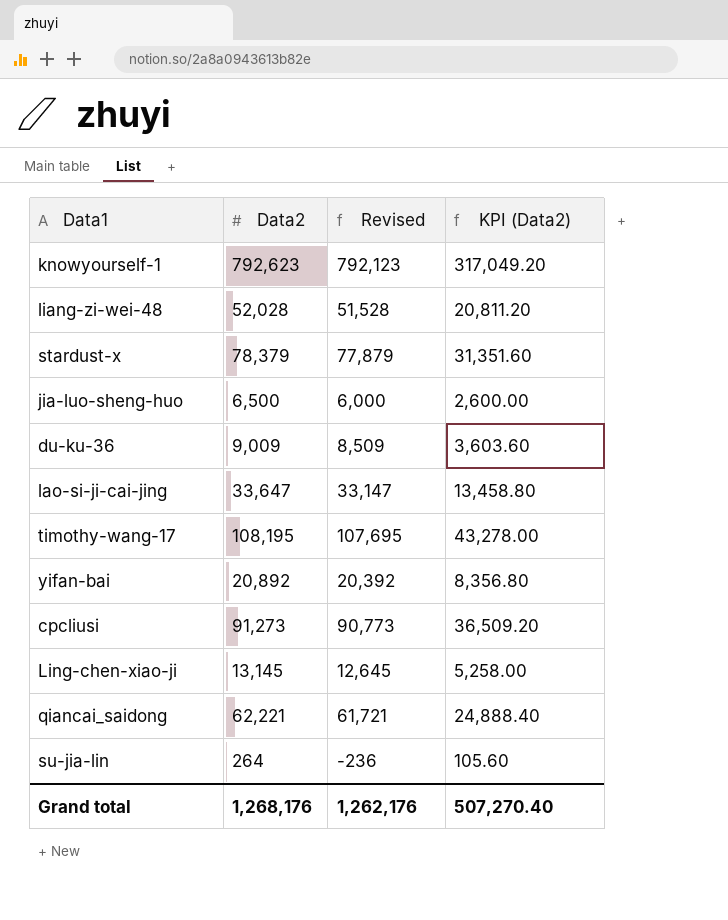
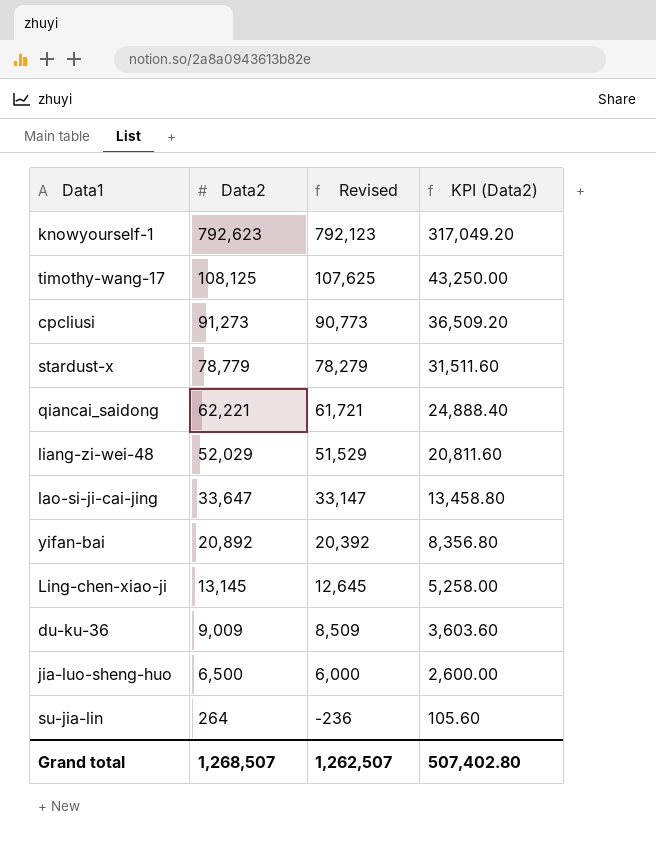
row order: none -> Data2 descending
timothy-wang-17 | Data2: 108,195 -> 108,125
timothy-wang-17 | Revised: 107,695 -> 107,625
timothy-wang-17 | KPI (Data2): 43,278.00 -> 43,250.00
stardust-x | Data2: 78,379 -> 78,779
stardust-x | Revised: 77,879 -> 78,279
stardust-x | KPI (Data2): 31,351.60 -> 31,511.60
liang-zi-wei-48 | Data2: 52,028 -> 52,029
liang-zi-wei-48 | Revised: 51,528 -> 51,529
liang-zi-wei-48 | KPI (Data2): 20,811.20 -> 20,811.60
Grand total | Data2: 1,268,176 -> 1,268,507
Grand total | Revised: 1,262,176 -> 1,262,507
Grand total | KPI (Data2): 507,270.40 -> 507,402.80

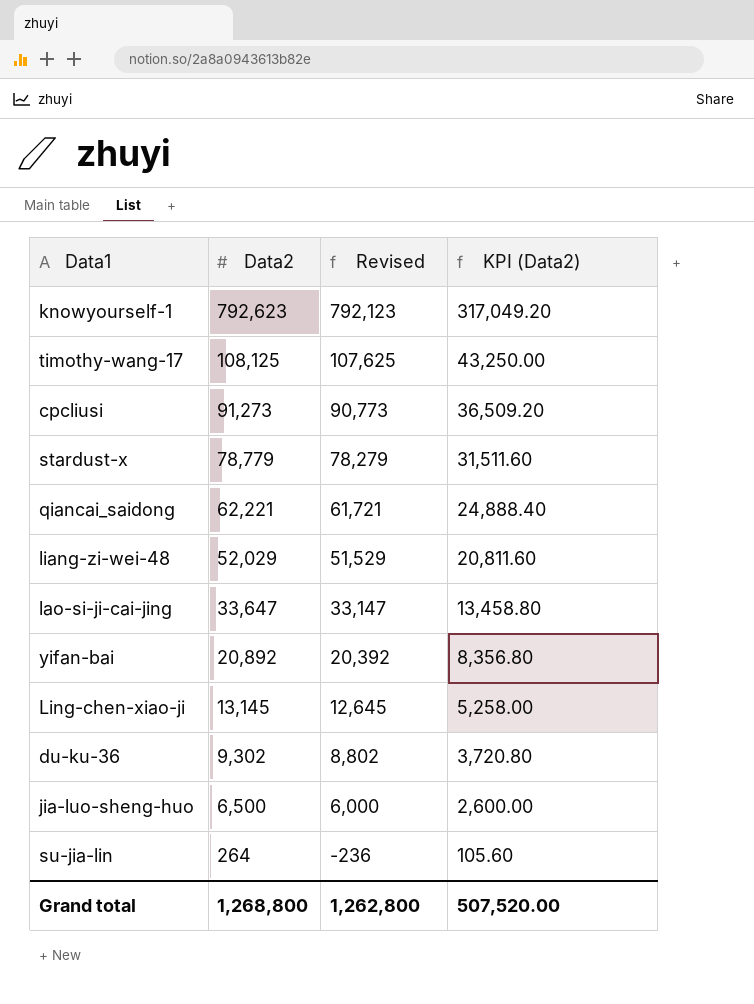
du-ku-36 | Data2: 9,009 -> 9,302
du-ku-36 | Revised: 8,509 -> 8,802
du-ku-36 | KPI (Data2): 3,603.60 -> 3,720.80
Grand total | Data2: 1,268,507 -> 1,268,800
Grand total | Revised: 1,262,507 -> 1,262,800
Grand total | KPI (Data2): 507,402.80 -> 507,520.00

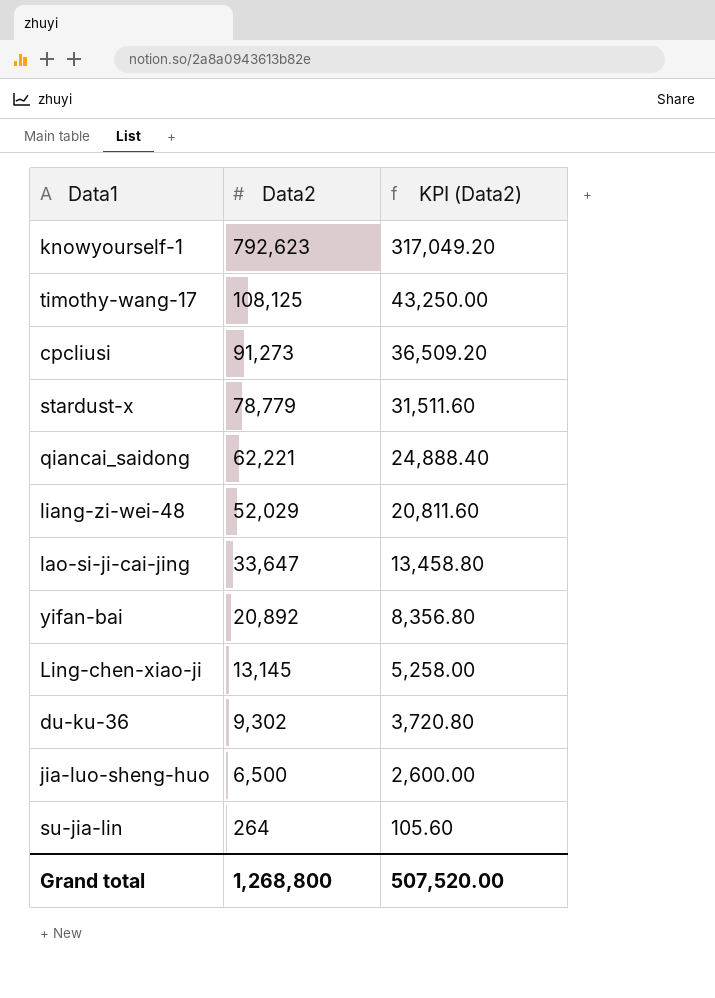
column Revised | formula: [Data2] - 500 -> none

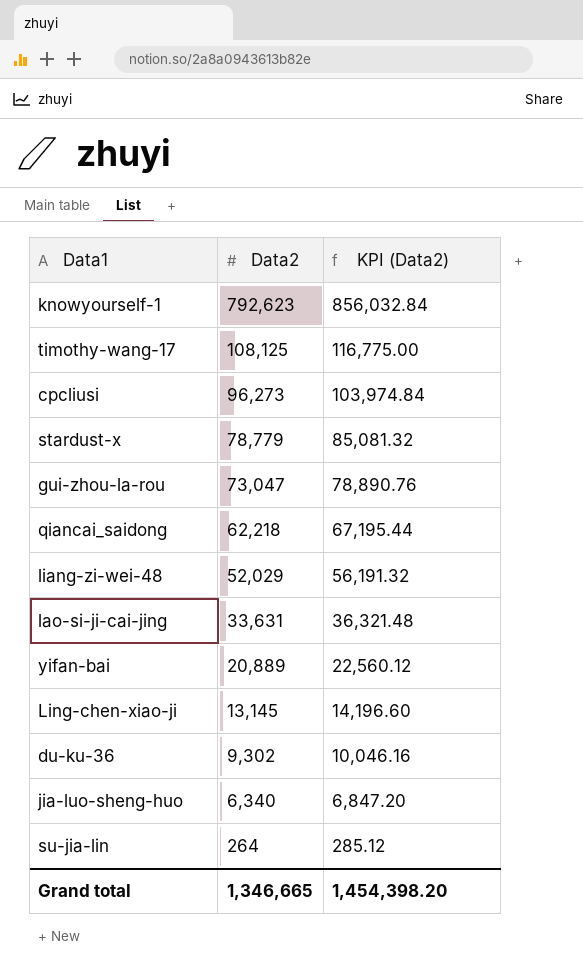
column KPI (Data2) | formula: [Data2] * 0.4 -> [Data2] * 1.08
cpcliusi | Data2: 91,273 -> 96,273
row gui-zhou-la-rou: none -> 73,047 | 78,890.76
qiancai_saidong | Data2: 62,221 -> 62,218
lao-si-ji-cai-jing | Data2: 33,647 -> 33,631
yifan-bai | Data2: 20,892 -> 20,889
jia-luo-sheng-huo | Data2: 6,500 -> 6,340
Grand total | Data2: 1,268,800 -> 1,346,665
Grand total | KPI (Data2): 507,520.00 -> 1,454,398.20

